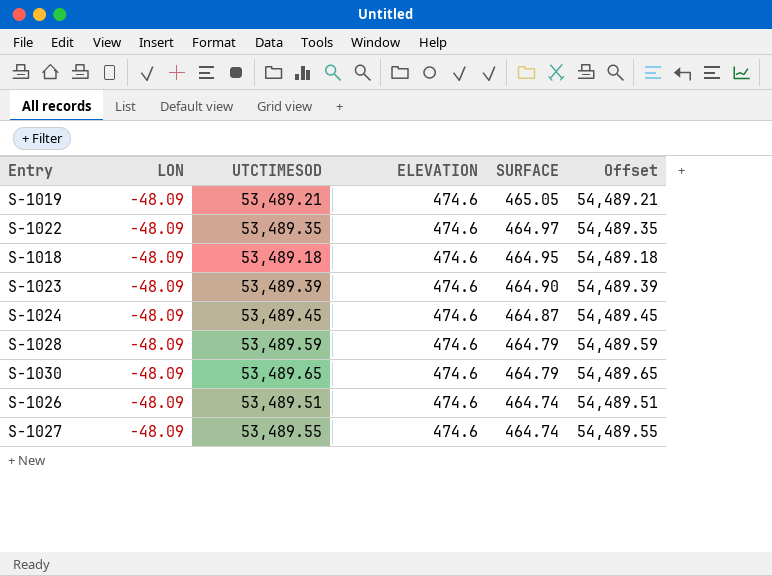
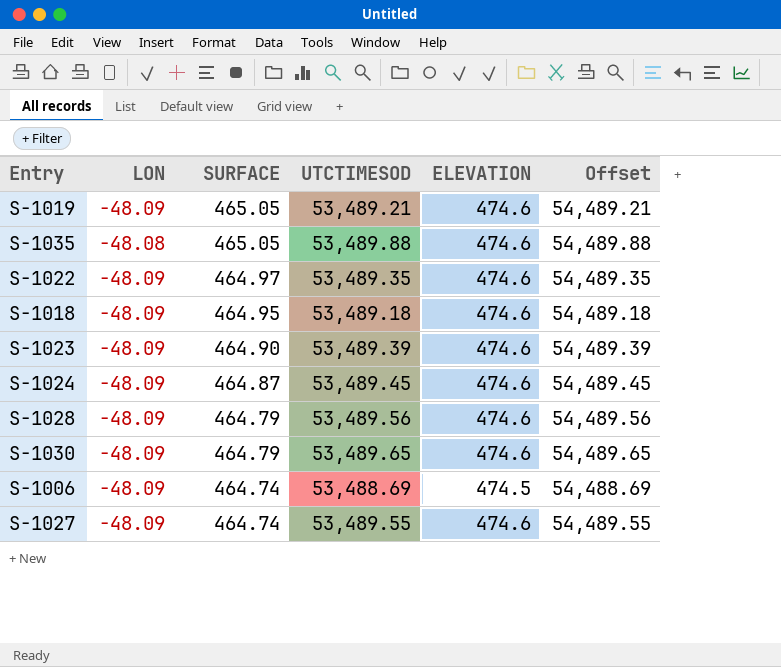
column SURFACE | position: 5 -> 3
row S-1026: -48.09 | 53,489.51 | 474.6 | 464.74 | 54,489.51 -> none
row S-1035: none -> -48.08 | 465.05 | 53,489.88 | 474.6 | 54,489.88
S-1028 | UTCTIMESOD: 53,489.59 -> 53,489.56
S-1028 | Offset: 54,489.59 -> 54,489.56
row S-1006: none -> -48.09 | 464.74 | 53,488.69 | 474.5 | 54,488.69

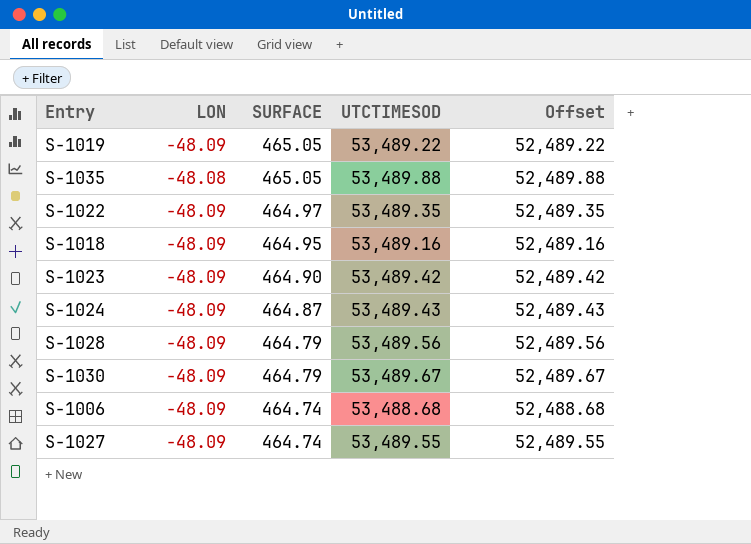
column ELEVATION | position: 5 -> none
column Offset | formula: [UTCTIMESOD] + 1000 -> [UTCTIMESOD] - 1000
S-1019 | UTCTIMESOD: 53,489.21 -> 53,489.22
S-1018 | UTCTIMESOD: 53,489.18 -> 53,489.16
S-1023 | UTCTIMESOD: 53,489.39 -> 53,489.42
S-1024 | UTCTIMESOD: 53,489.45 -> 53,489.43
S-1030 | UTCTIMESOD: 53,489.65 -> 53,489.67
S-1006 | UTCTIMESOD: 53,488.69 -> 53,488.68

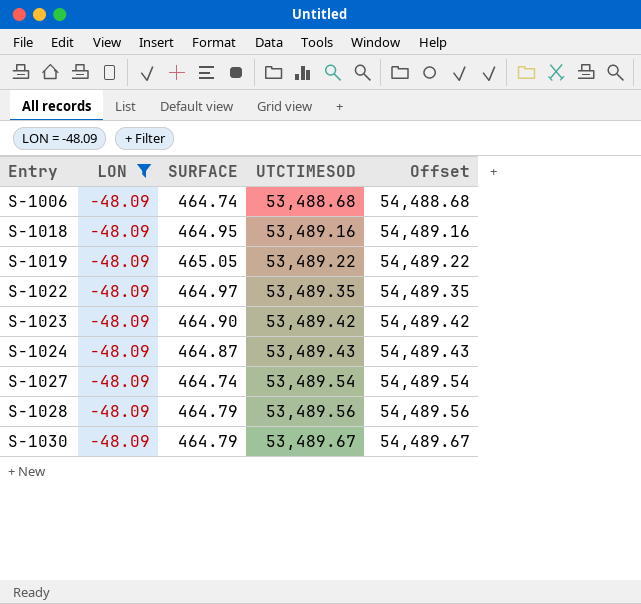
filter: none -> LON = -48.09
row order: SURFACE descending -> Entry ascending
column Offset | formula: [UTCTIMESOD] - 1000 -> [UTCTIMESOD] + 1000
S-1027 | UTCTIMESOD: 53,489.55 -> 53,489.54

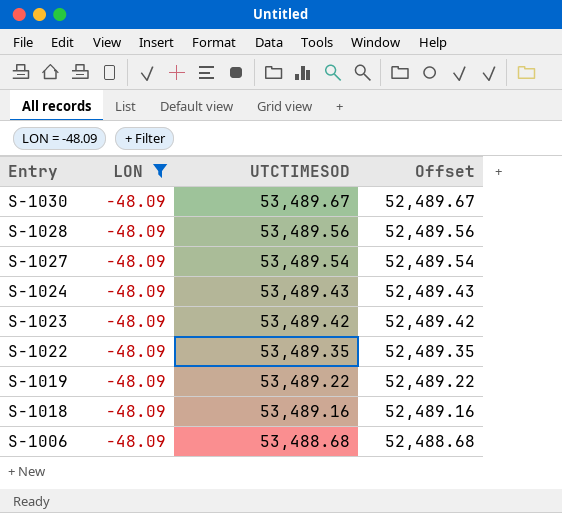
row order: Entry ascending -> Entry descending
column SURFACE | position: 3 -> none
column Offset | formula: [UTCTIMESOD] + 1000 -> [UTCTIMESOD] - 1000

